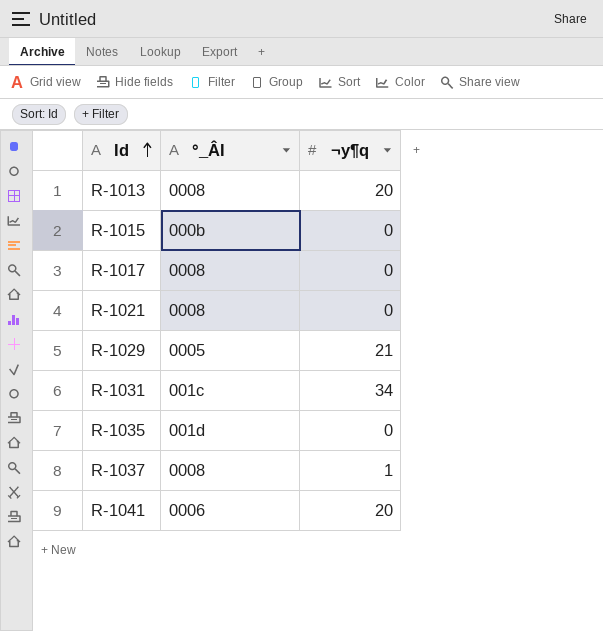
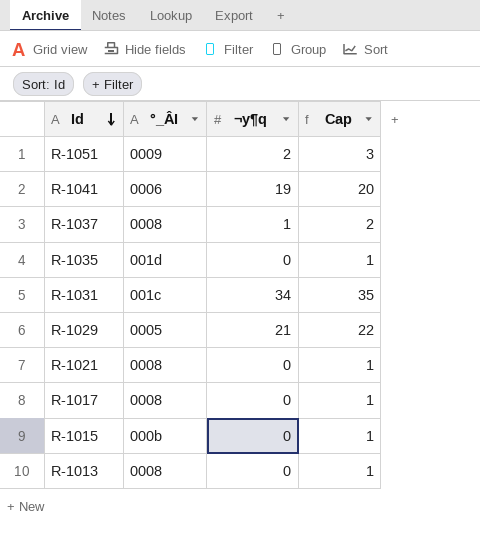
row order: Id ascending -> Id descending
column Cap | formula: none -> [¬y¶q] + 1
row R-1051: none -> 0009 | 2 | 3
R-1041 | ¬y¶q: 20 -> 19
R-1013 | ¬y¶q: 20 -> 0

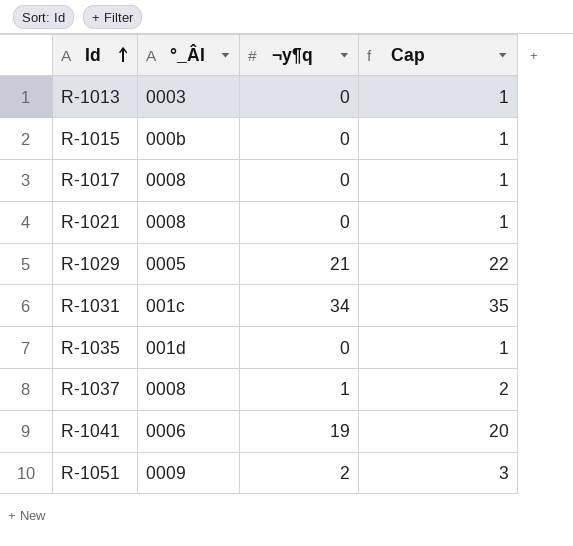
row order: Id descending -> Id ascending
R-1013 | °_ÂI: 0008 -> 0003

